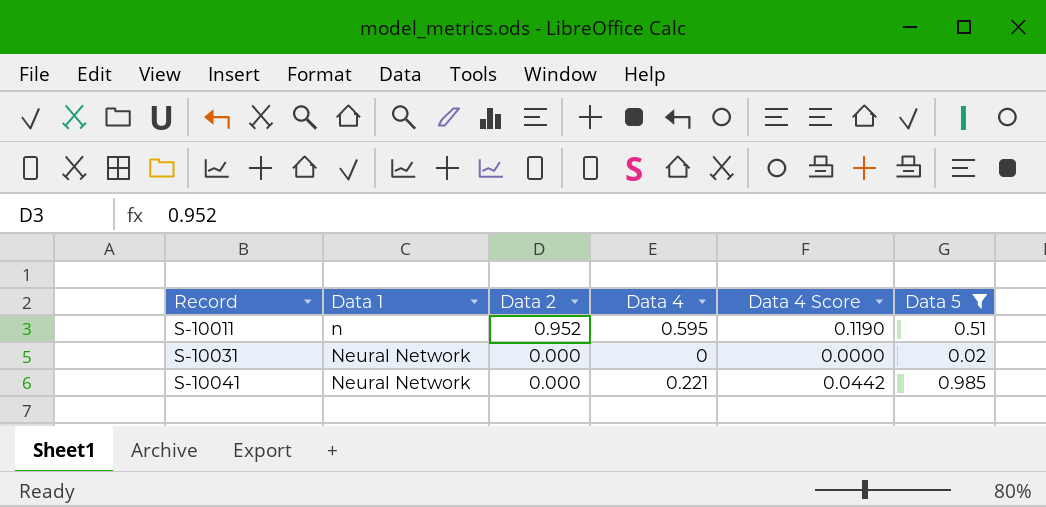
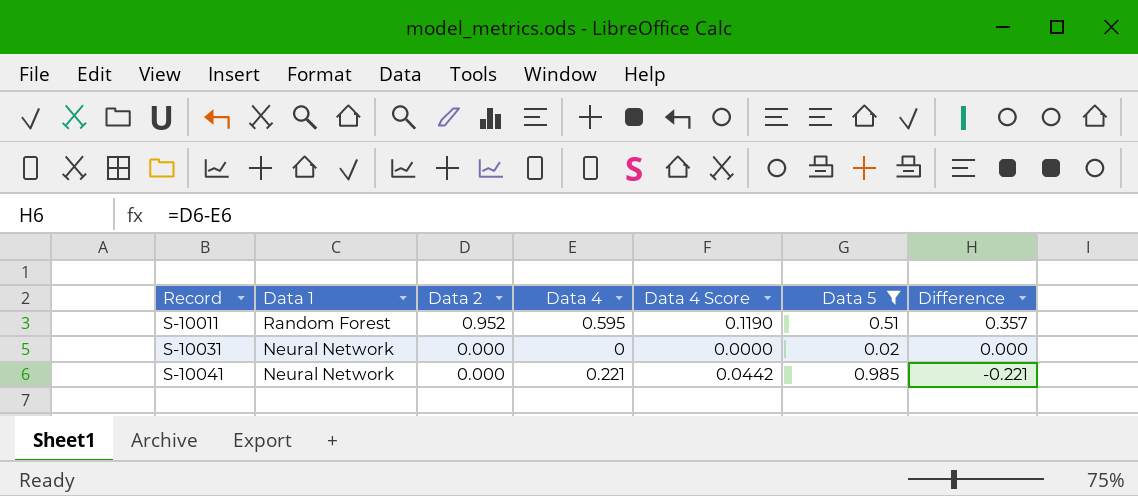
column Difference | formula: none -> [Data 2] - [Data 4]
S-10011 | Data 1: n -> Random Forest

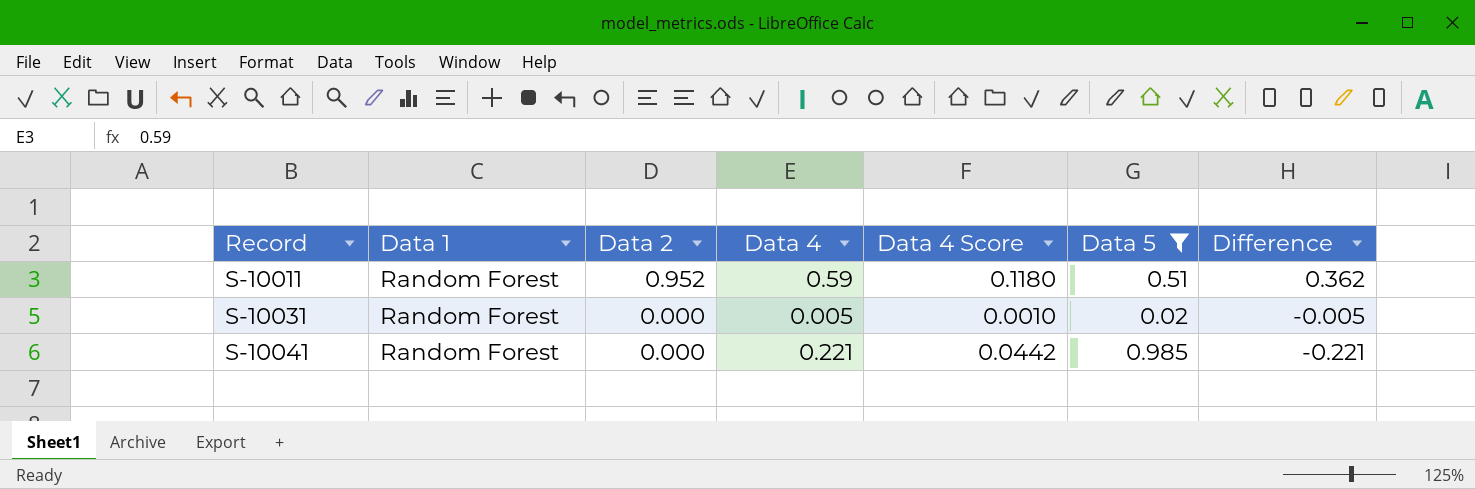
S-10011 | Data 4: 0.595 -> 0.59
S-10011 | Data 4 Score: 0.1190 -> 0.1180
S-10011 | Difference: 0.357 -> 0.362
S-10031 | Data 1: Neural Network -> Random Forest
S-10031 | Data 4: 0 -> 0.005
S-10031 | Data 4 Score: 0.0000 -> 0.0010
S-10031 | Difference: 0.000 -> -0.005
S-10041 | Data 1: Neural Network -> Random Forest

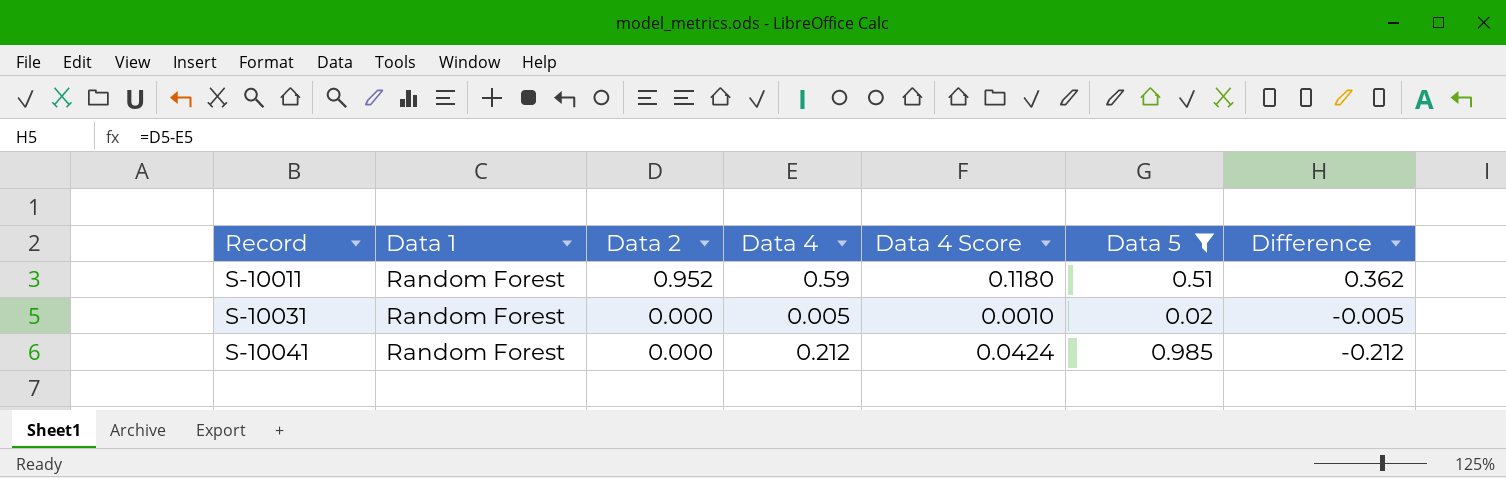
S-10041 | Data 4: 0.221 -> 0.212
S-10041 | Data 4 Score: 0.0442 -> 0.0424
S-10041 | Difference: -0.221 -> -0.212

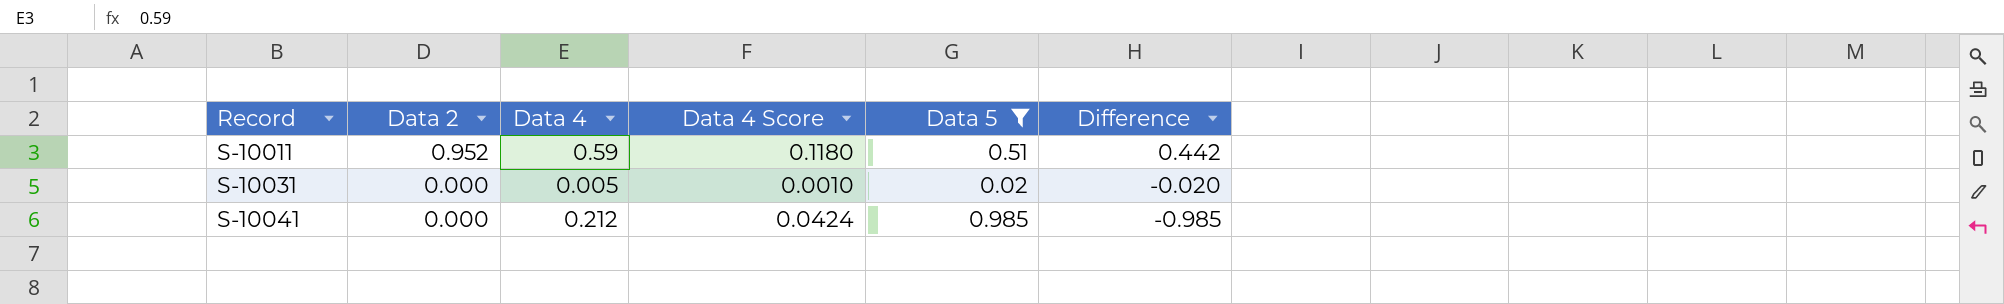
column Data 1 | position: 2 -> none
column Difference | formula: [Data 2] - [Data 4] -> [Data 2] - [Data 5]

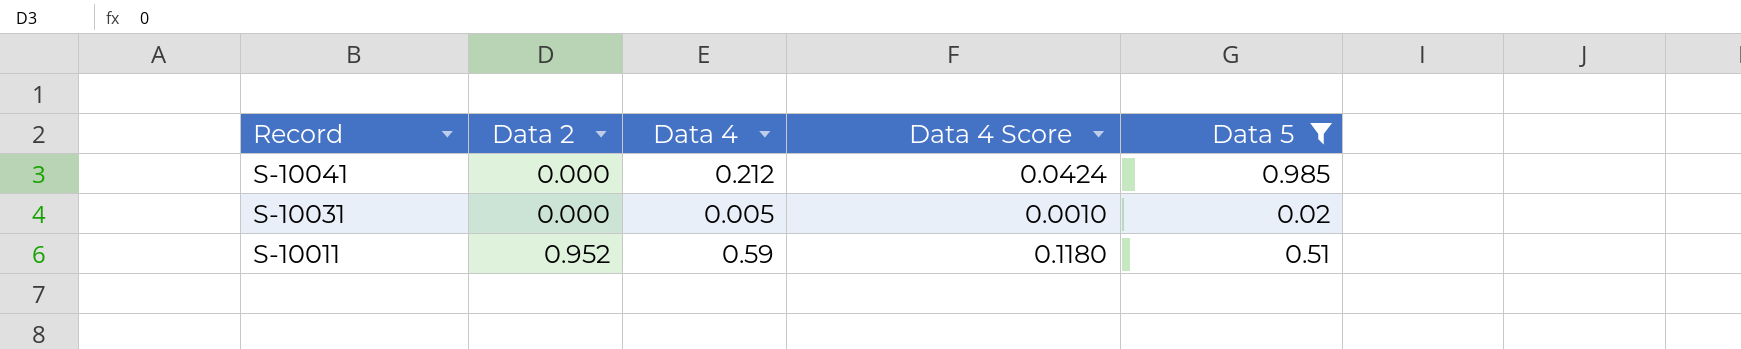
row order: Record ascending -> Record descending
column Difference | formula: [Data 2] - [Data 5] -> none

